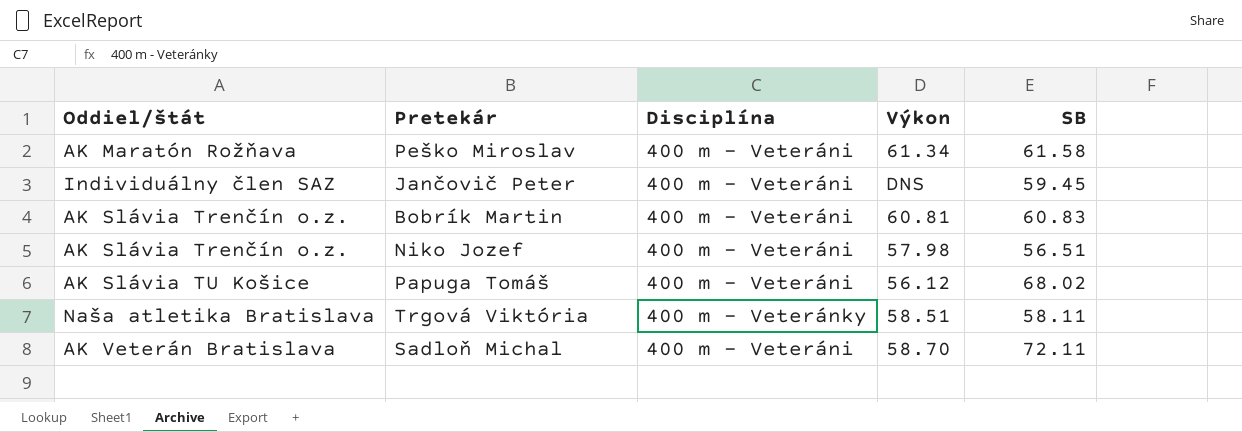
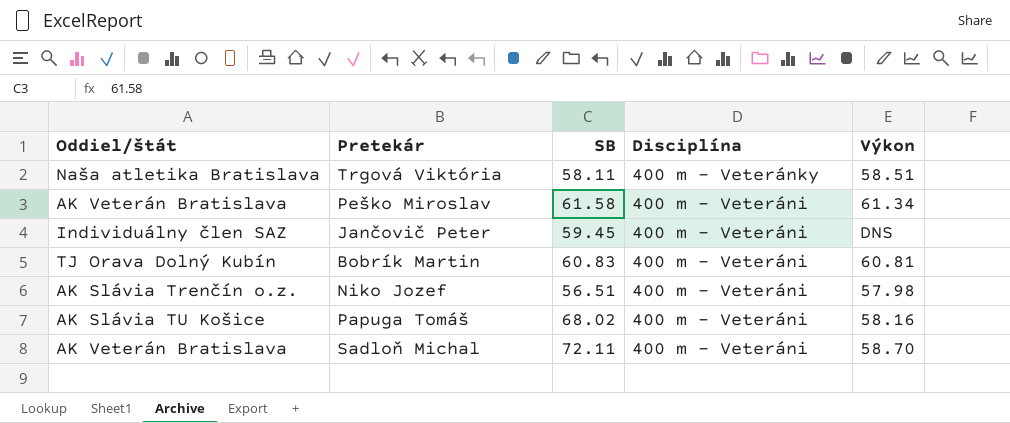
row order: none -> Disciplína descending
column SB | position: 5 -> 3
Peško Miroslav | Oddiel/štát: AK Maratón Rožňava -> AK Veterán Bratislava
Bobrík Martin | Oddiel/štát: AK Slávia Trenčín o.z. -> TJ Orava Dolný Kubín
Papuga Tomáš | Výkon: 56.12 -> 58.16

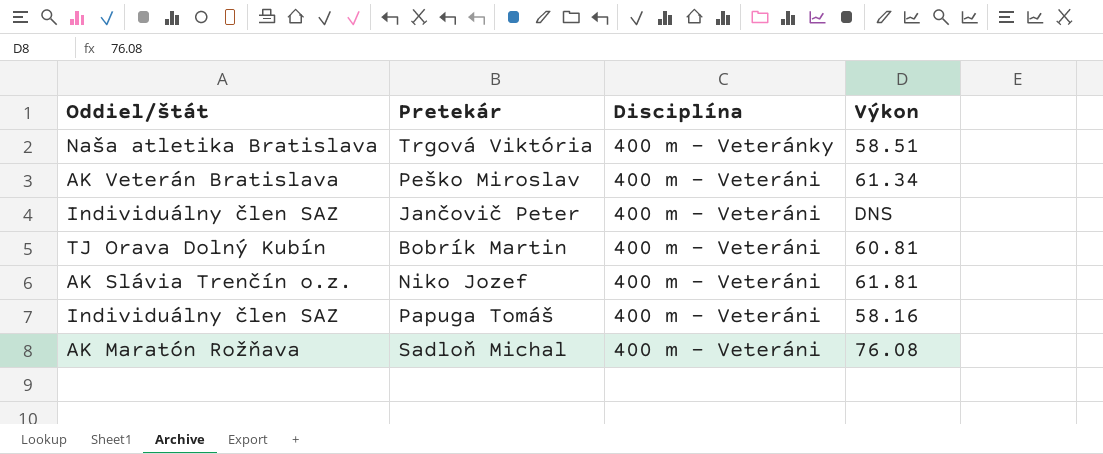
column SB | position: 3 -> none
Niko Jozef | Výkon: 57.98 -> 61.81
Papuga Tomáš | Oddiel/štát: AK Slávia TU Košice -> Individuálny člen SAZ
Sadloň Michal | Oddiel/štát: AK Veterán Bratislava -> AK Maratón Rožňava
Sadloň Michal | Výkon: 58.70 -> 76.08

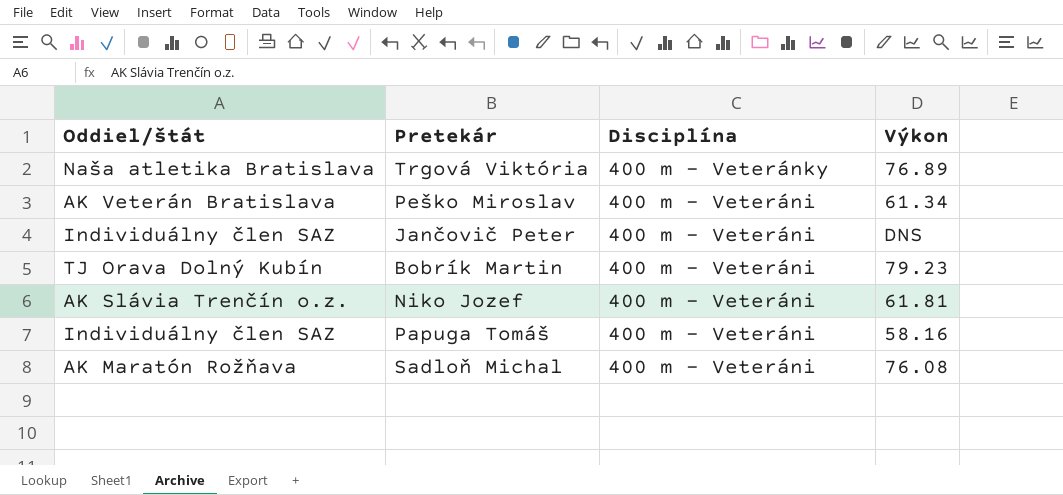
Trgová Viktória | Výkon: 58.51 -> 76.89
Bobrík Martin | Výkon: 60.81 -> 79.23

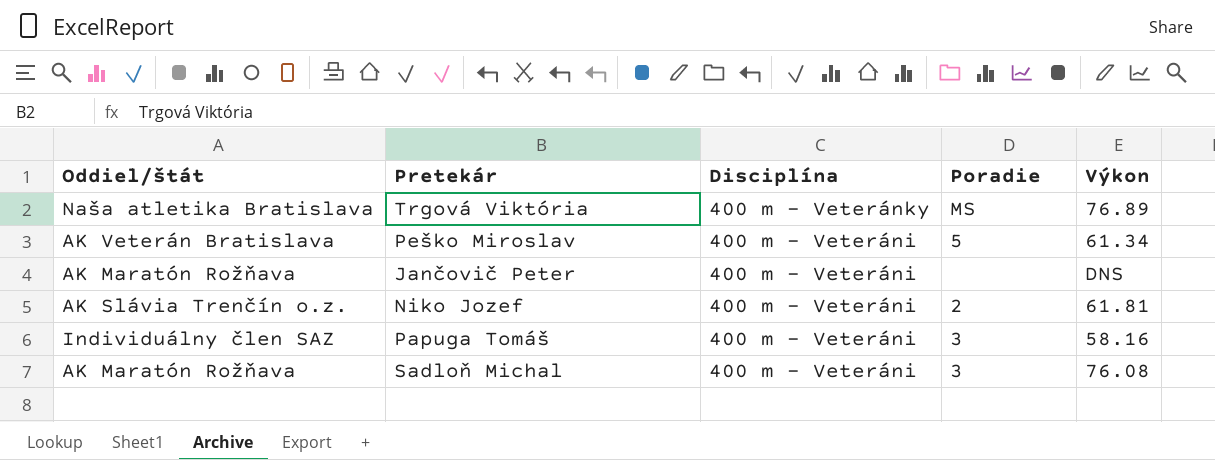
column Poradie | position: none -> 4
row Bobrík Martin: TJ Orava Dolný Kubín | 400 m - Veteráni | 79.23 -> none
Jančovič Peter | Oddiel/štát: Individuálny člen SAZ -> AK Maratón Rožňava

